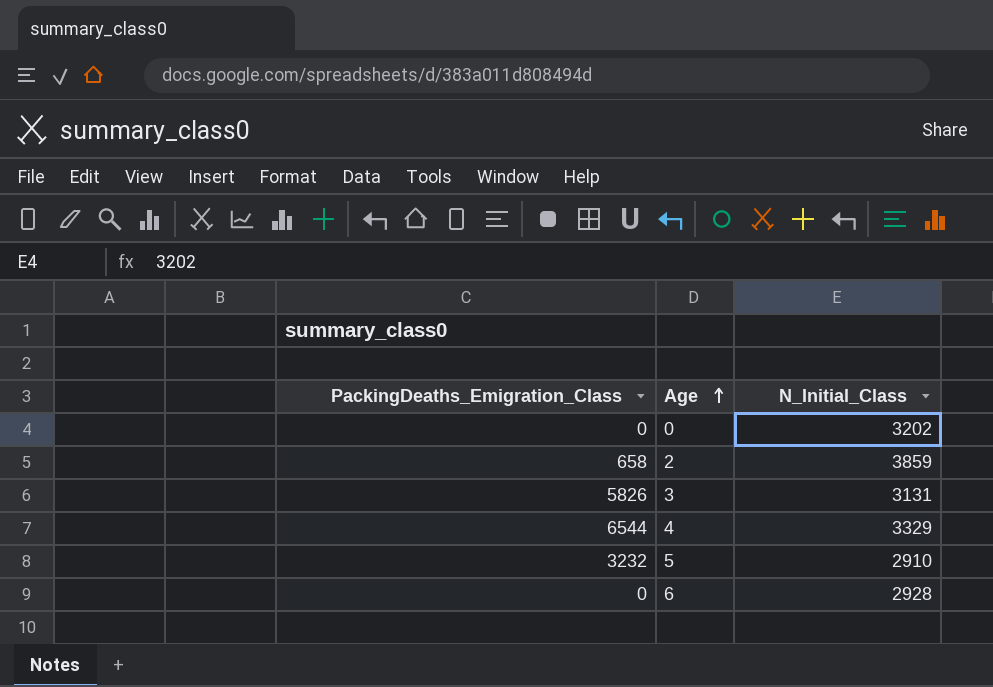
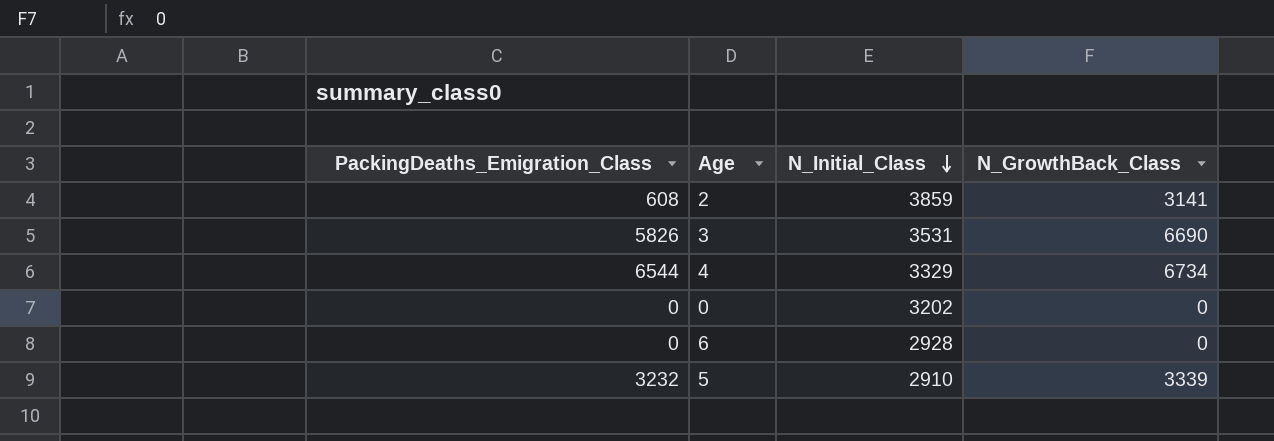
row order: Age ascending -> N_Initial_Class descending
column N_GrowthBack_Class | position: none -> 4
2 | PackingDeaths_Emigration_Class: 658 -> 608
3 | N_Initial_Class: 3131 -> 3531

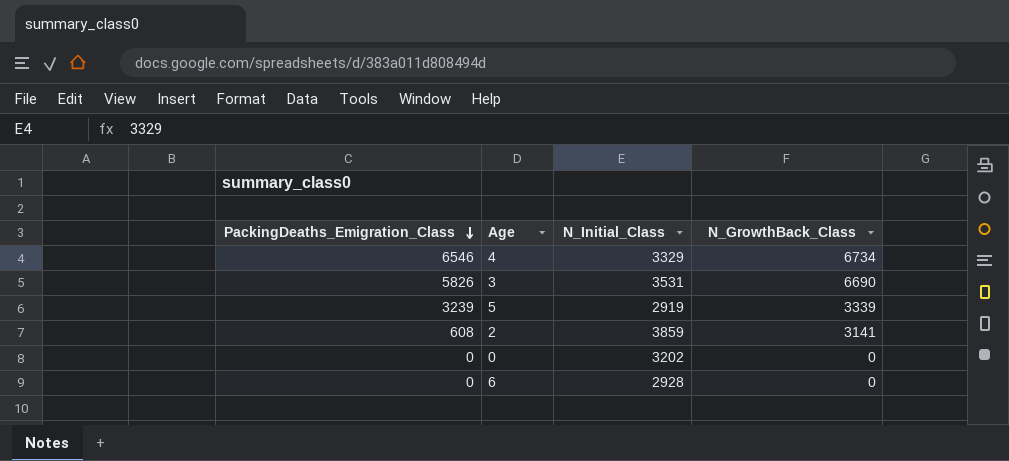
row order: N_Initial_Class descending -> PackingDeaths_Emigration_Class descending
4 | PackingDeaths_Emigration_Class: 6544 -> 6546
5 | PackingDeaths_Emigration_Class: 3232 -> 3239
5 | N_Initial_Class: 2910 -> 2919

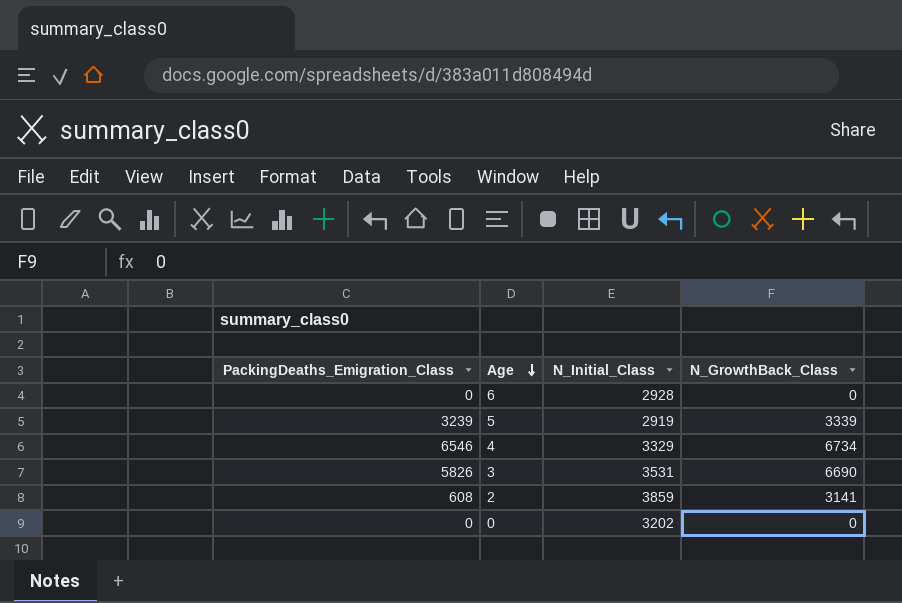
row order: PackingDeaths_Emigration_Class descending -> Age descending

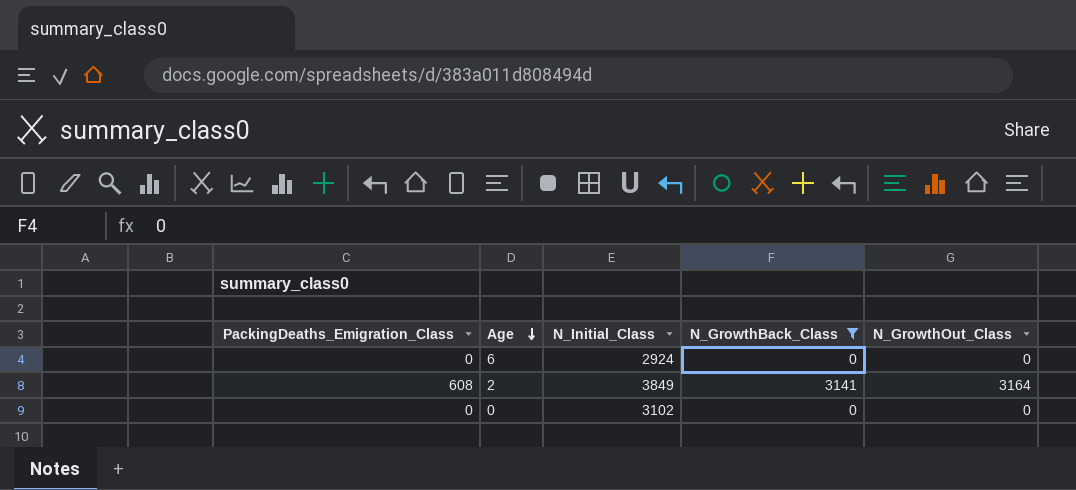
filter: none -> N_GrowthBack_Class <= 3141
column N_GrowthOut_Class | position: none -> 5
6 | N_Initial_Class: 2928 -> 2924
2 | N_Initial_Class: 3859 -> 3849
0 | N_Initial_Class: 3202 -> 3102

